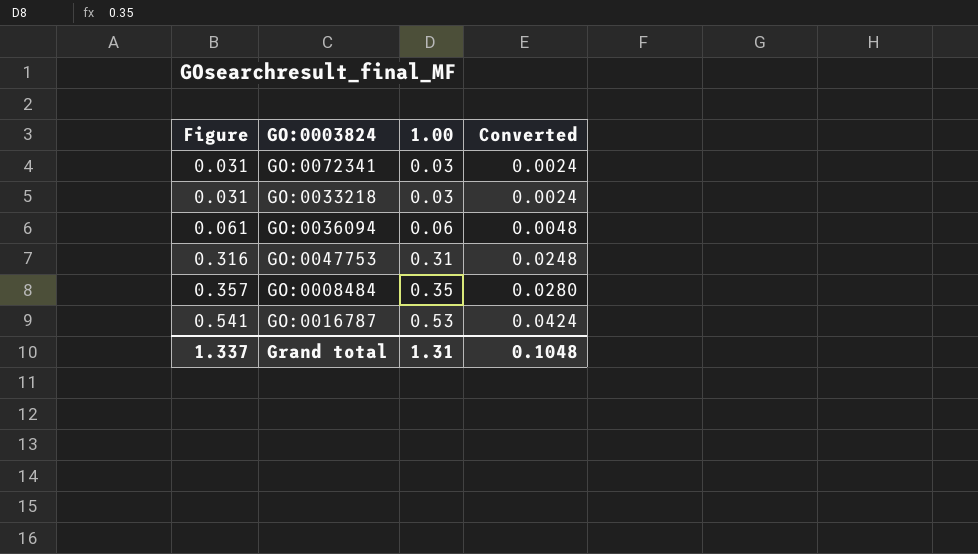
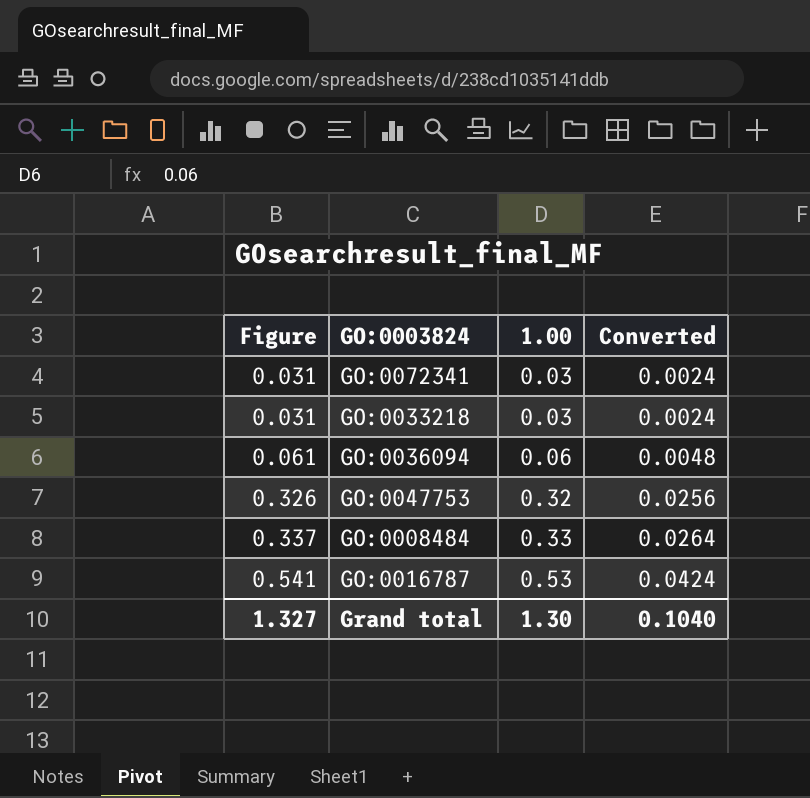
GO:0047753 | Figure: 0.316 -> 0.326
GO:0047753 | 1.00: 0.31 -> 0.32
GO:0047753 | Converted: 0.0248 -> 0.0256
GO:0008484 | Figure: 0.357 -> 0.337
GO:0008484 | 1.00: 0.35 -> 0.33
GO:0008484 | Converted: 0.0280 -> 0.0264
Grand total | Figure: 1.337 -> 1.327
Grand total | 1.00: 1.31 -> 1.30
Grand total | Converted: 0.1048 -> 0.1040

